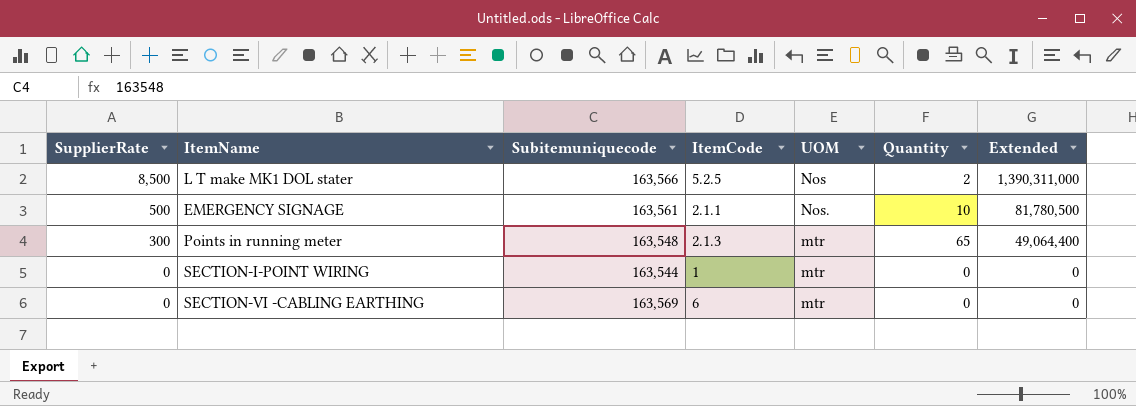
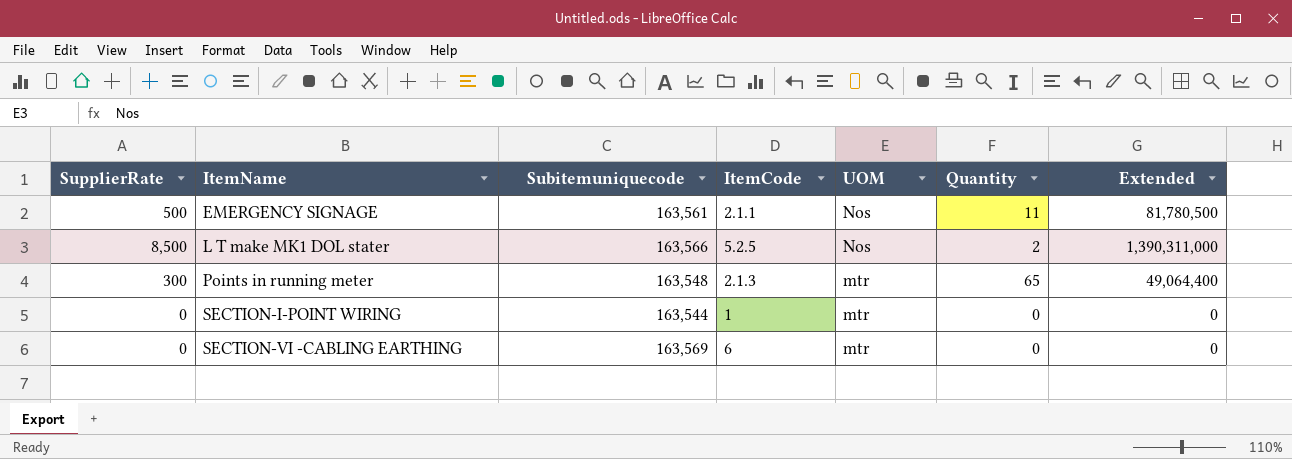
row order: SupplierRate descending -> ItemName ascending
EMERGENCY SIGNAGE | UOM: Nos. -> Nos
EMERGENCY SIGNAGE | Quantity: 10 -> 11

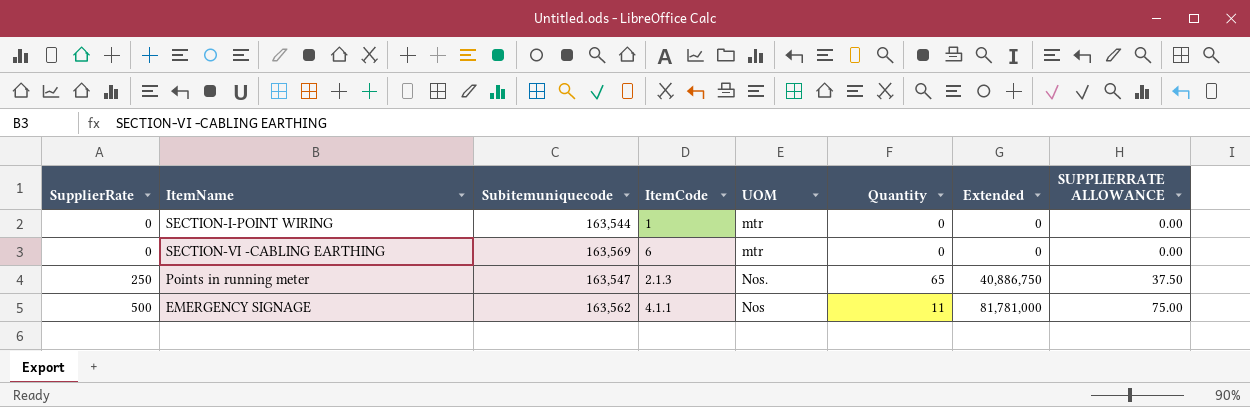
row order: ItemName ascending -> SupplierRate ascending
column SUPPLIERRATE ALLOWANCE | formula: none -> [SupplierRate] * 0.15
row L T make MK1 DOL stater: 8,500 | 163,566 | 5.2.5 | Nos | 2 | 1,390,311,000 -> none
Points in running meter | SupplierRate: 300 -> 250
Points in running meter | Subitemuniquecode: 163,548 -> 163,547
Points in running meter | UOM: mtr -> Nos.
Points in running meter | Extended: 49,064,400 -> 40,886,750
EMERGENCY SIGNAGE | Subitemuniquecode: 163,561 -> 163,562
EMERGENCY SIGNAGE | ItemCode: 2.1.1 -> 4.1.1
EMERGENCY SIGNAGE | Extended: 81,780,500 -> 81,781,000

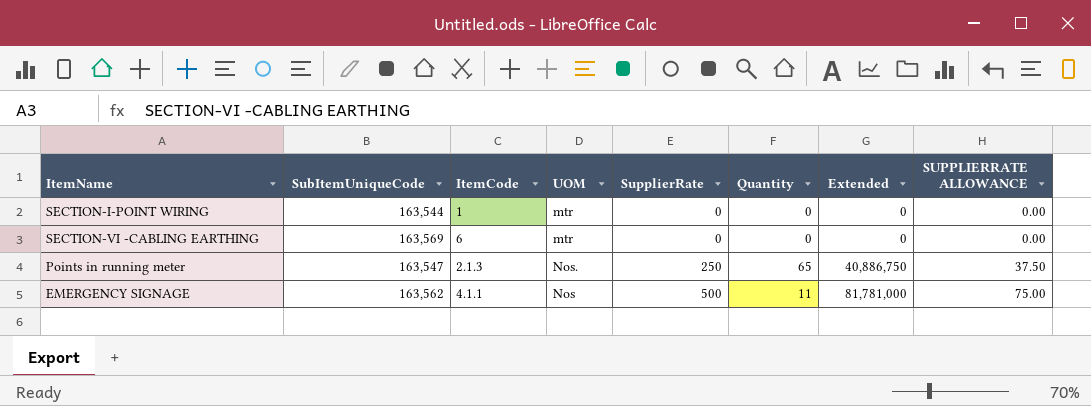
column name: Subitemuniquecode -> SubItemUniqueCode
column SupplierRate | position: 1 -> 5

